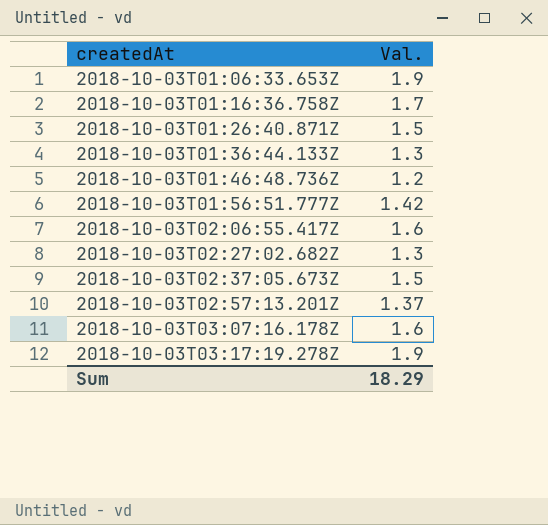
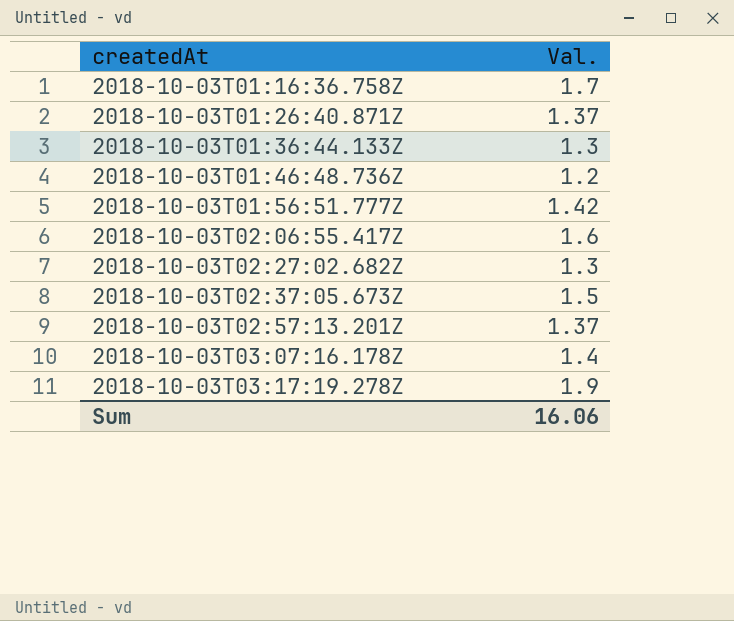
row 2018-10-03T01:06:33.653Z: 1.9 -> none
2018-10-03T01:26:40.871Z | Val.: 1.5 -> 1.37
2018-10-03T03:07:16.178Z | Val.: 1.6 -> 1.4
Sum | Val.: 18.29 -> 16.06

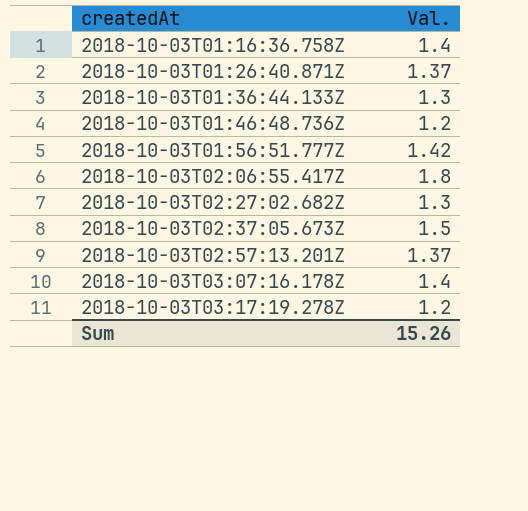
2018-10-03T01:16:36.758Z | Val.: 1.7 -> 1.4
2018-10-03T02:06:55.417Z | Val.: 1.6 -> 1.8
2018-10-03T03:17:19.278Z | Val.: 1.9 -> 1.2
Sum | Val.: 16.06 -> 15.26

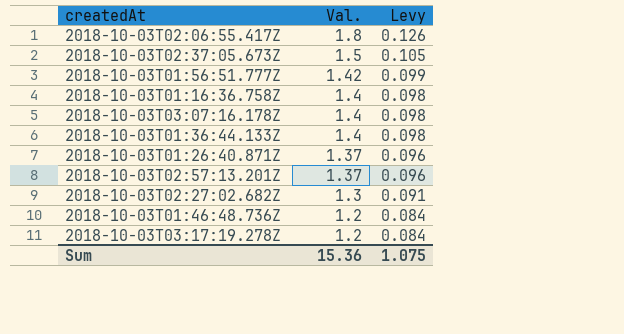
row order: createdAt ascending -> Val. descending
column Levy | formula: none -> [Val.] * 0.07
2018-10-03T01:36:44.133Z | Val.: 1.3 -> 1.4
Sum | Val.: 15.26 -> 15.36

